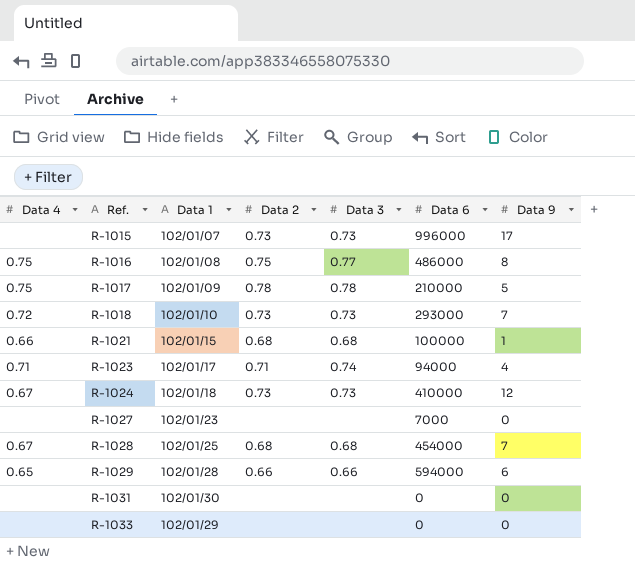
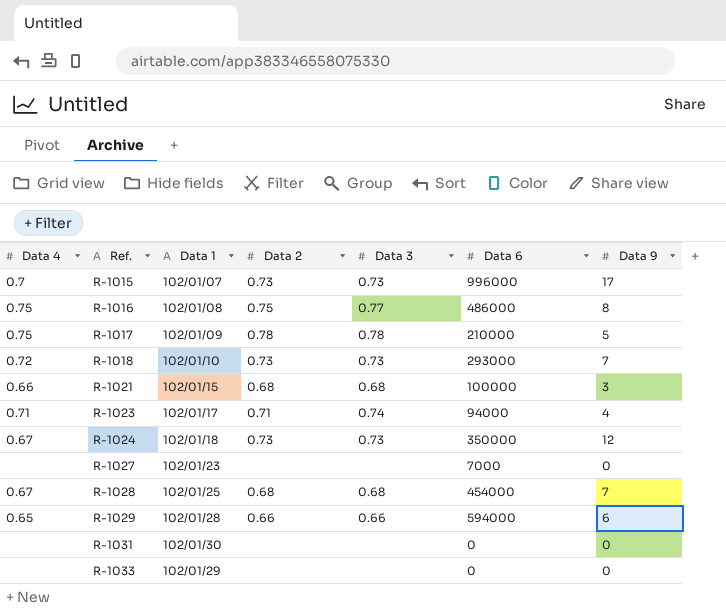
R-1015 | Data 4: none -> 0.7
R-1021 | Data 9: 1 -> 3
R-1024 | Data 6: 410000 -> 350000

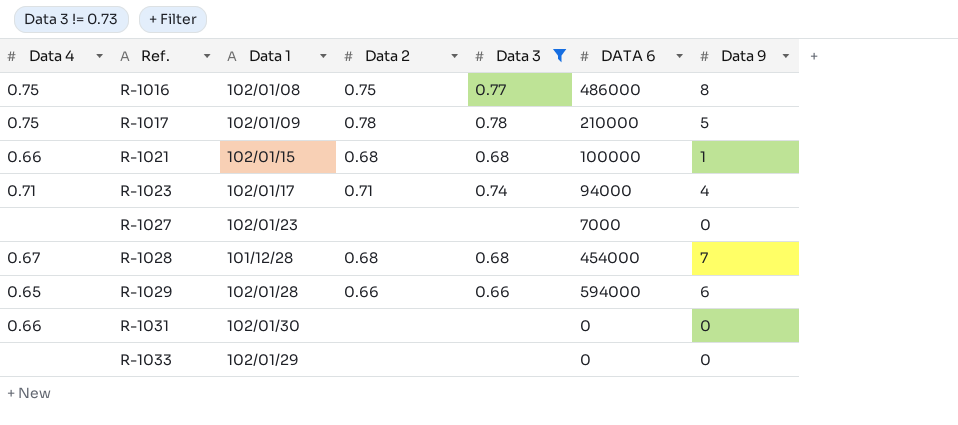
filter: none -> Data 3 != 0.73
column name: Data 6 -> DATA 6
R-1021 | Data 9: 3 -> 1
R-1028 | Data 1: 102/01/25 -> 101/12/28
R-1031 | Data 4: none -> 0.66

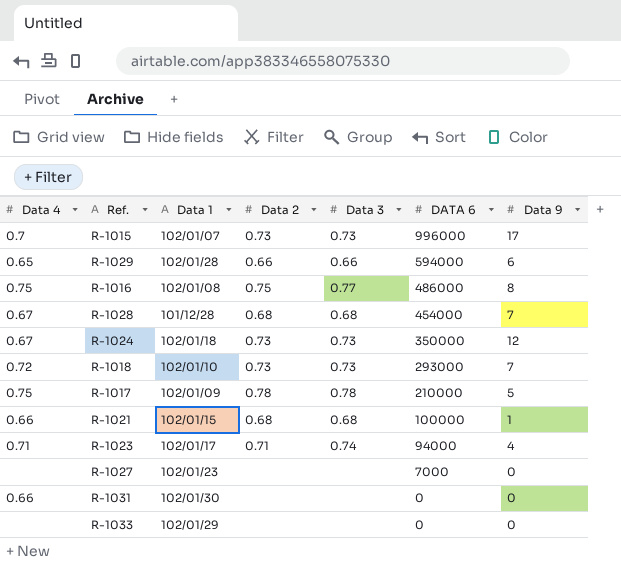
filter: Data 3 != 0.73 -> none
row order: Ref. ascending -> DATA 6 descending

